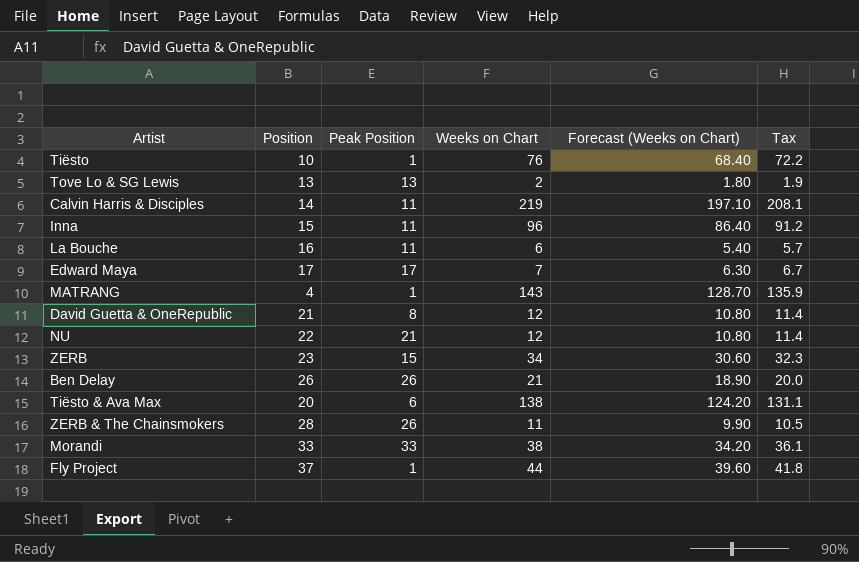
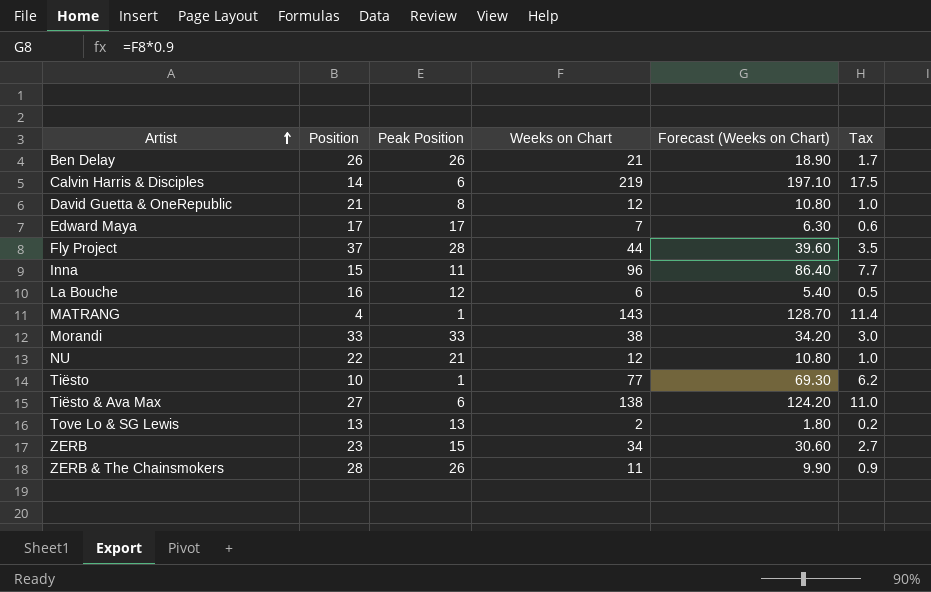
row order: none -> Artist ascending
column Tax | formula: [Weeks on Chart] * 0.95 -> [Weeks on Chart] * 0.08
Calvin Harris & Disciples | Peak Position: 11 -> 6
Fly Project | Peak Position: 1 -> 28
La Bouche | Peak Position: 11 -> 12
Tiësto | Weeks on Chart: 76 -> 77
Tiësto | Forecast (Weeks on Chart): 68.40 -> 69.30
Tiësto & Ava Max | Position: 20 -> 27

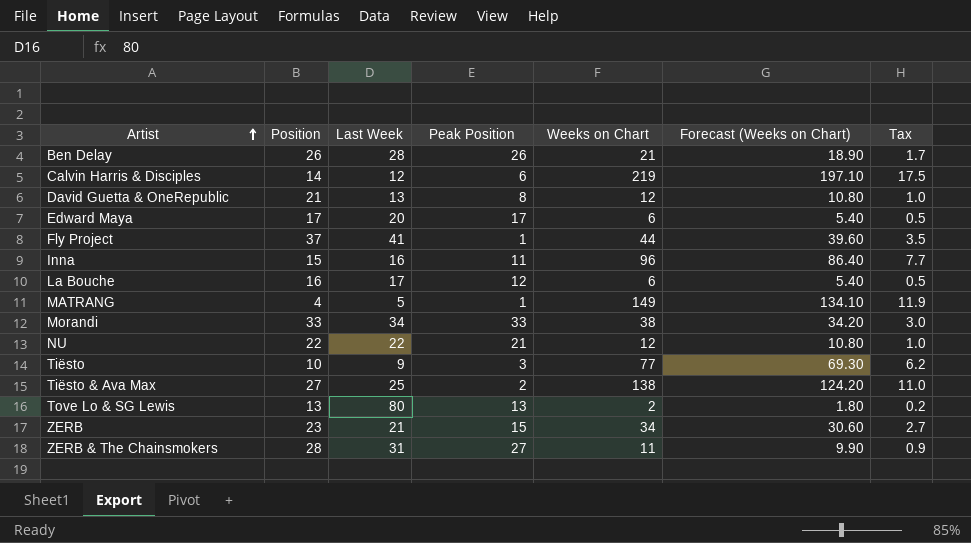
column Last Week | position: none -> 3
Edward Maya | Weeks on Chart: 7 -> 6
Edward Maya | Forecast (Weeks on Chart): 6.30 -> 5.40
Edward Maya | Tax: 0.6 -> 0.5
Fly Project | Peak Position: 28 -> 1
MATRANG | Weeks on Chart: 143 -> 149
MATRANG | Forecast (Weeks on Chart): 128.70 -> 134.10
MATRANG | Tax: 11.4 -> 11.9
Tiësto | Peak Position: 1 -> 3
Tiësto & Ava Max | Peak Position: 6 -> 2
ZERB & The Chainsmokers | Peak Position: 26 -> 27

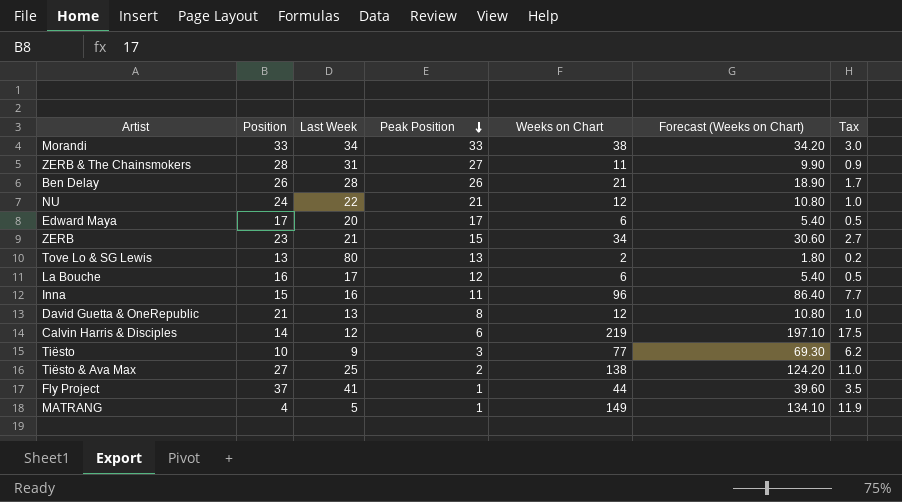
row order: Artist ascending -> Peak Position descending
NU | Position: 22 -> 24

